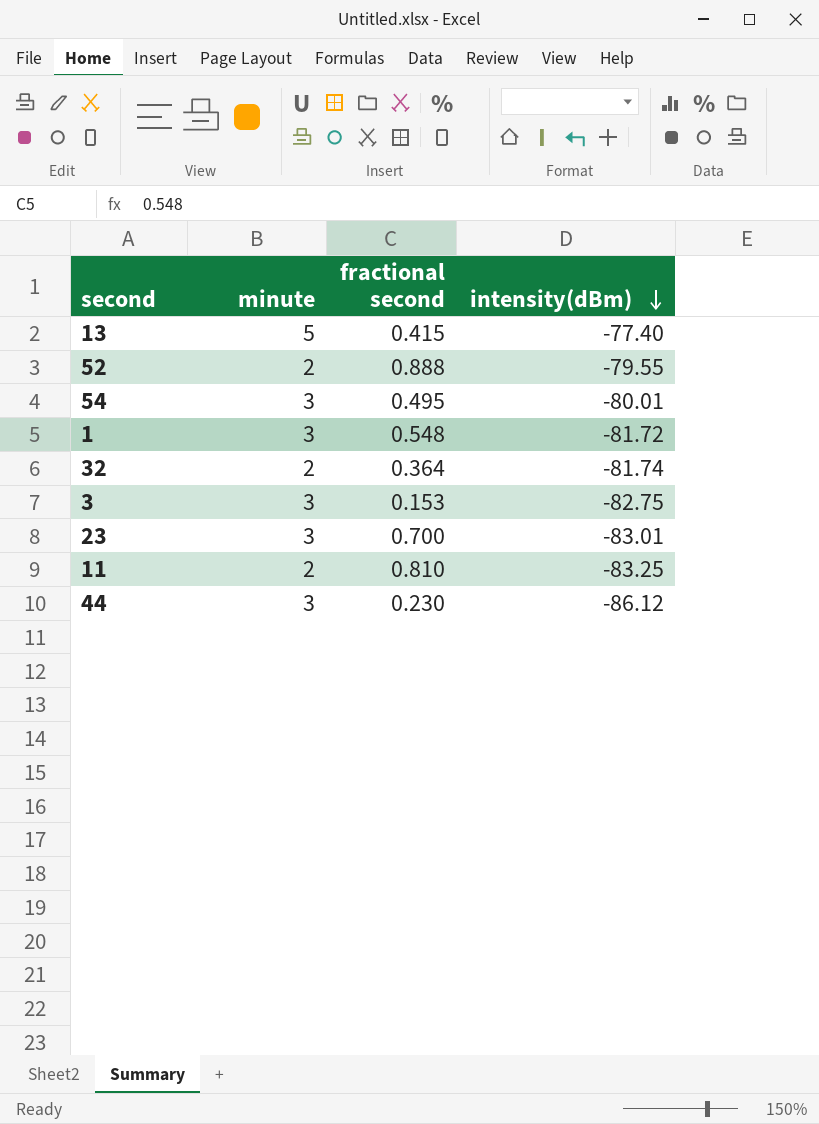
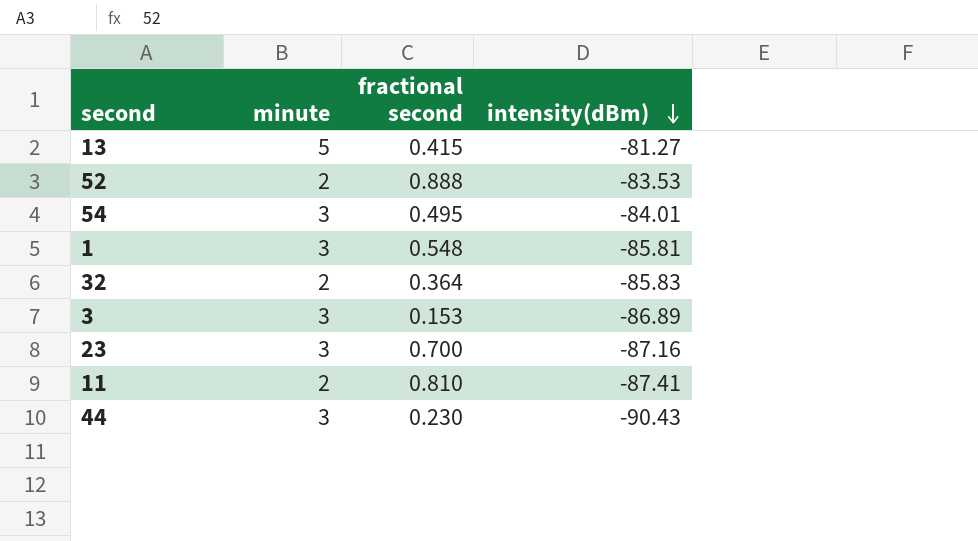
13 | intensity(dBm): -77.40 -> -81.27
52 | intensity(dBm): -79.55 -> -83.53
54 | intensity(dBm): -80.01 -> -84.01
1 | intensity(dBm): -81.72 -> -85.81
32 | intensity(dBm): -81.74 -> -85.83
3 | intensity(dBm): -82.75 -> -86.89
23 | intensity(dBm): -83.01 -> -87.16
11 | intensity(dBm): -83.25 -> -87.41
44 | intensity(dBm): -86.12 -> -90.43

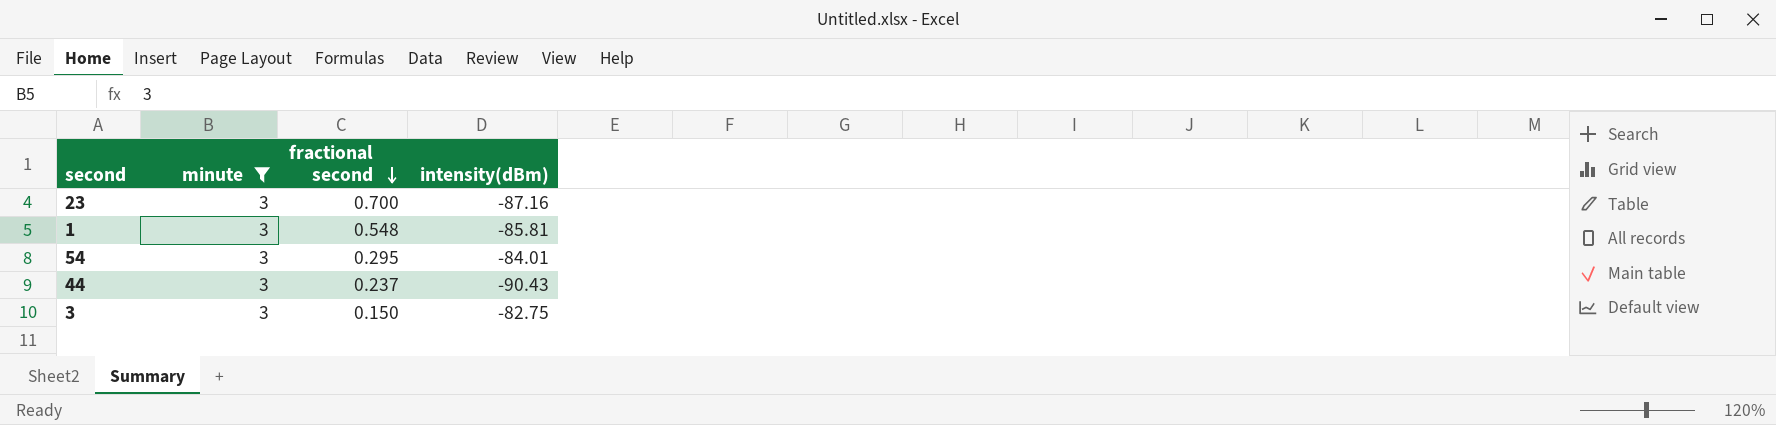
filter: none -> minute = 3
row order: intensity(dBm) descending -> fractional second descending
54 | fractional second: 0.495 -> 0.295
44 | fractional second: 0.230 -> 0.237
3 | fractional second: 0.153 -> 0.150
3 | intensity(dBm): -86.89 -> -82.75

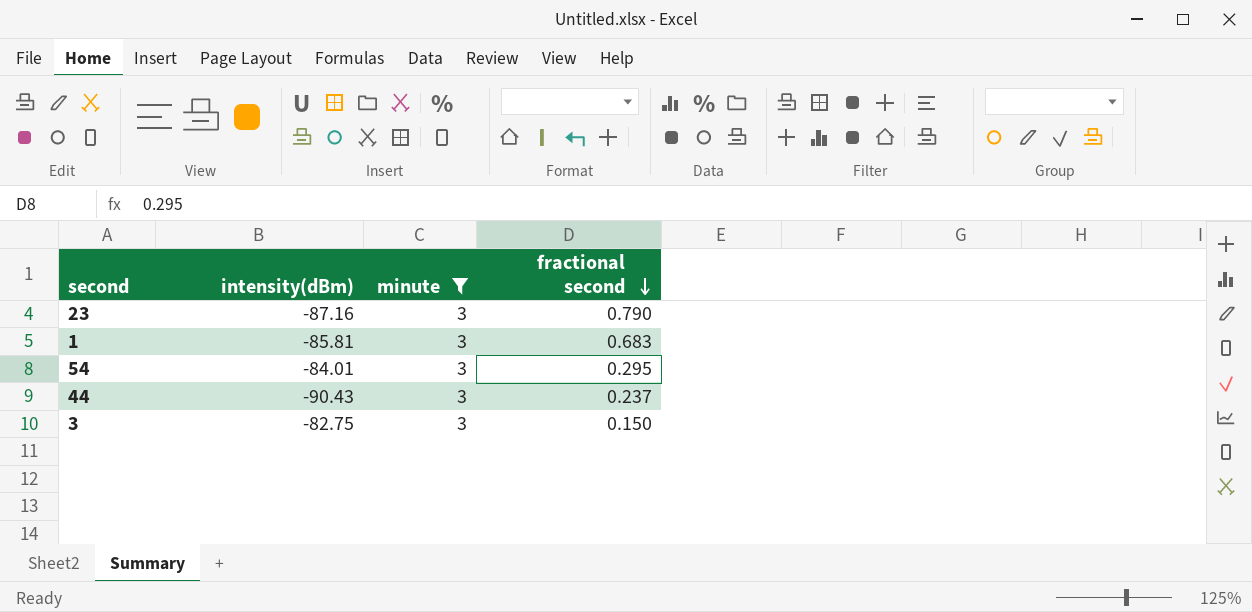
column intensity(dBm) | position: 4 -> 2
23 | fractional second: 0.700 -> 0.790
1 | fractional second: 0.548 -> 0.683

